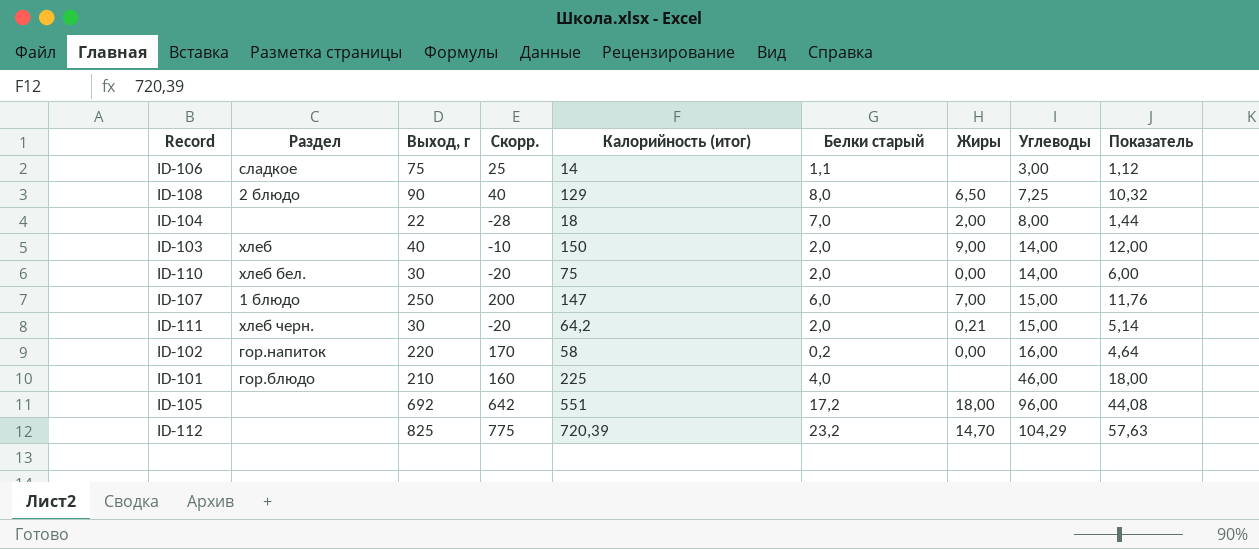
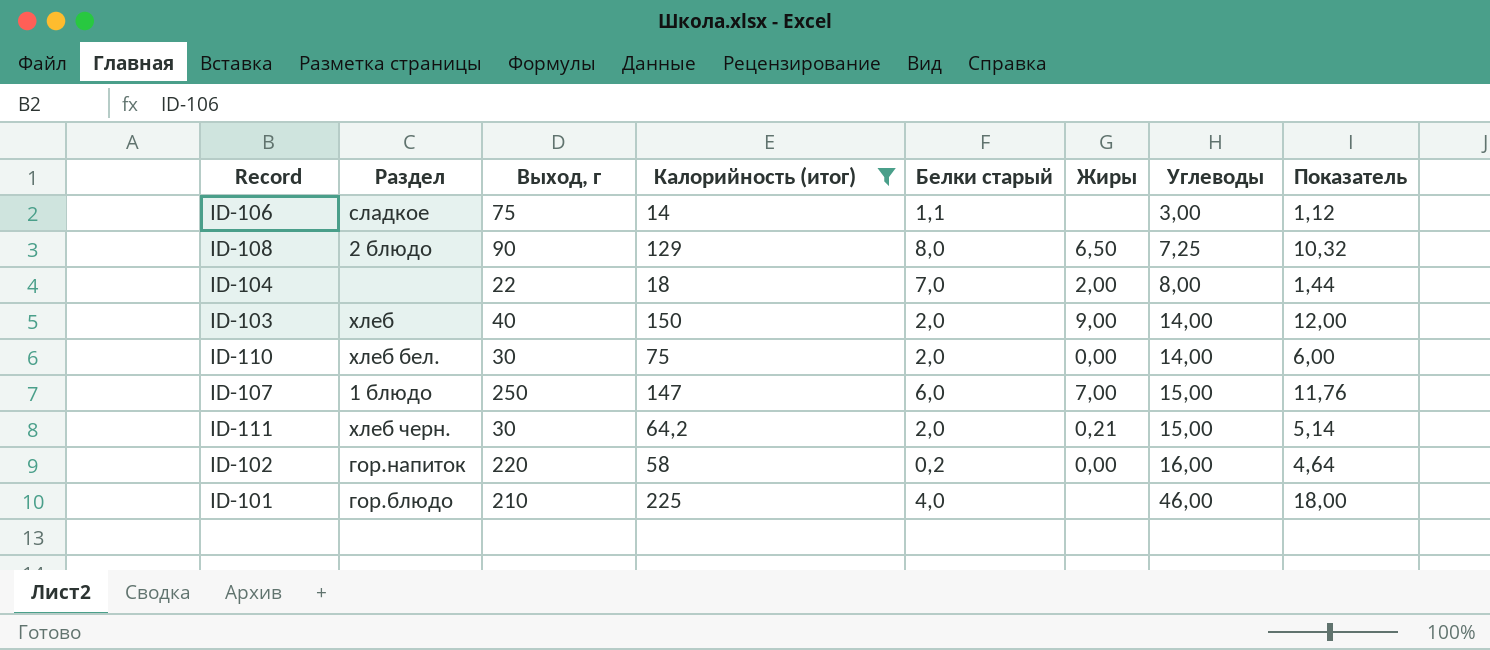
filter: none -> Калорийность (итог) <= 225
column Скорр. | formula: [Выход, г] - 50 -> none

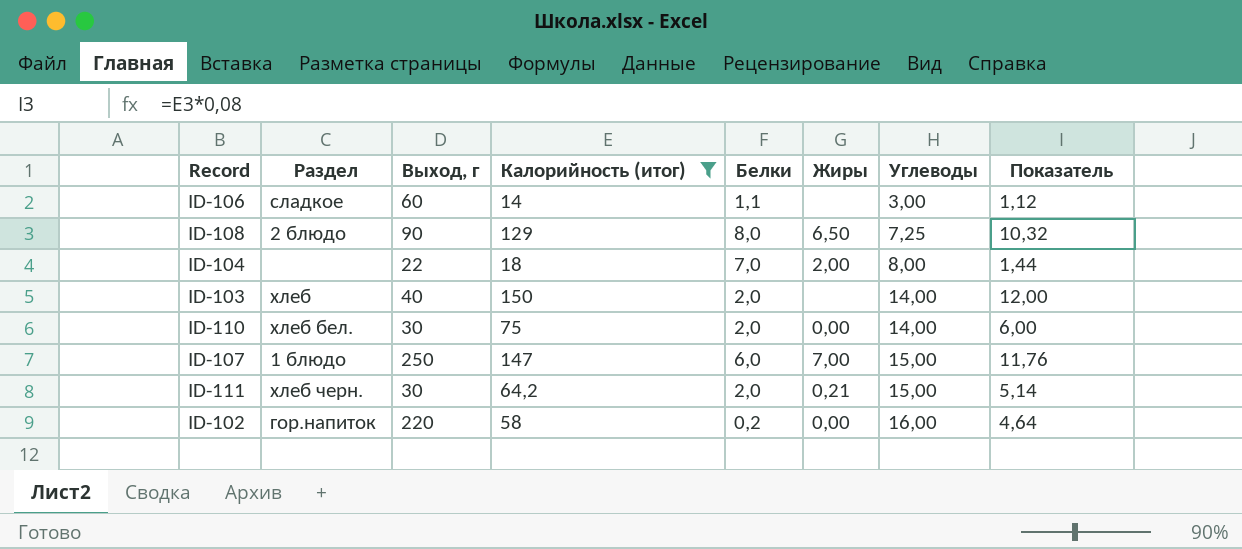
column name: Белки старый -> Белки
row ID-101: гор.блюдо | 210 | 225 | 4,0 | none | 46,00 | 18,00 -> none
ID-106 | Выход, г: 75 -> 60
ID-103 | Жиры: 9,00 -> none

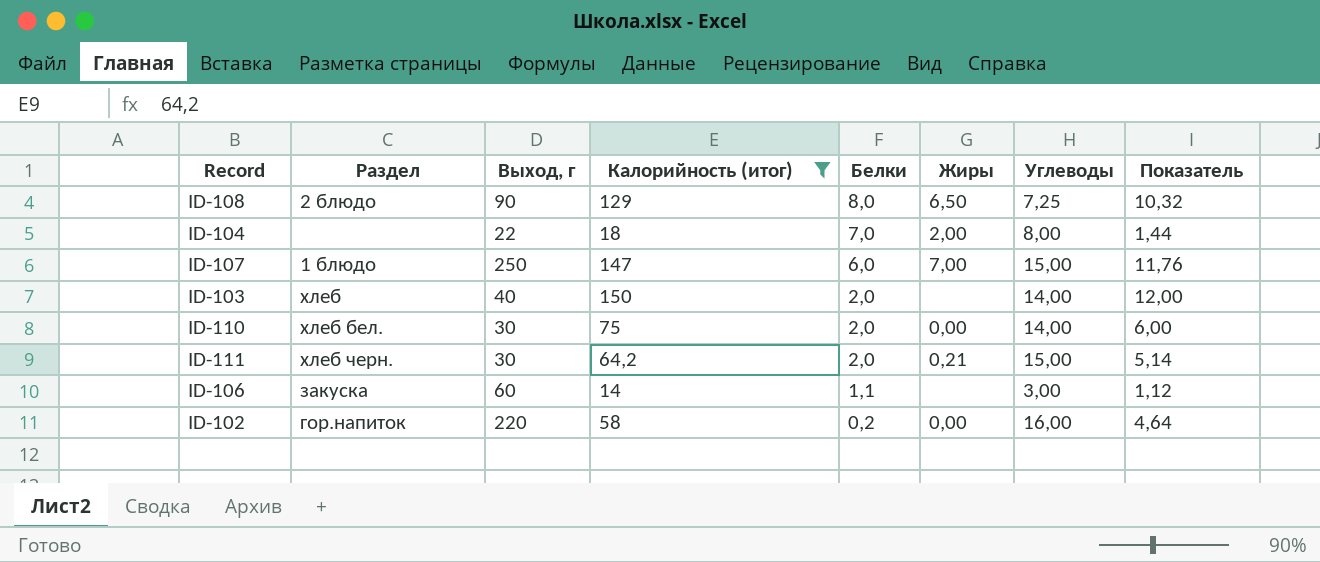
row order: Углеводы ascending -> Белки descending
ID-106 | Раздел: сладкое -> закуска

